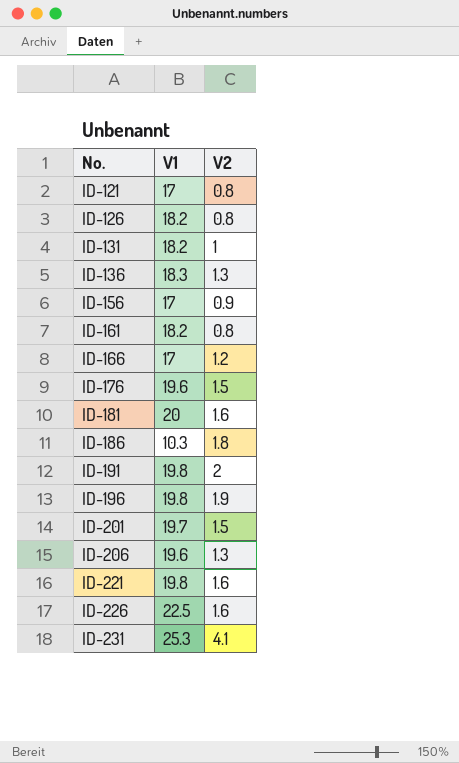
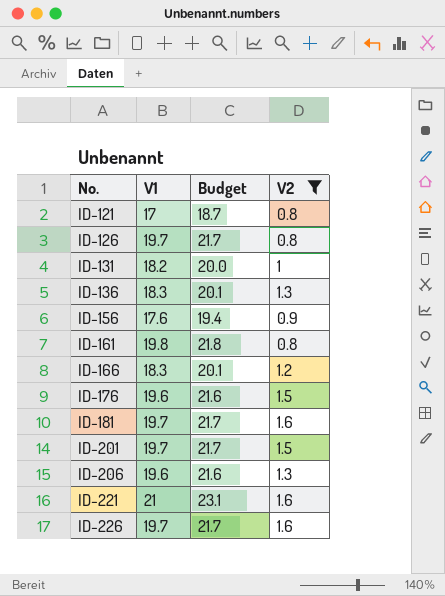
filter: none -> V2 <= 1.6
column Budget | formula: none -> [V1] * 1.1
ID-126 | V1: 18.2 -> 19.7
ID-156 | V1: 17 -> 17.6
ID-161 | V1: 18.2 -> 19.8
ID-166 | V1: 17 -> 18.3
ID-181 | V1: 20 -> 19.7
ID-221 | V1: 19.8 -> 21
ID-226 | V1: 22.5 -> 19.7

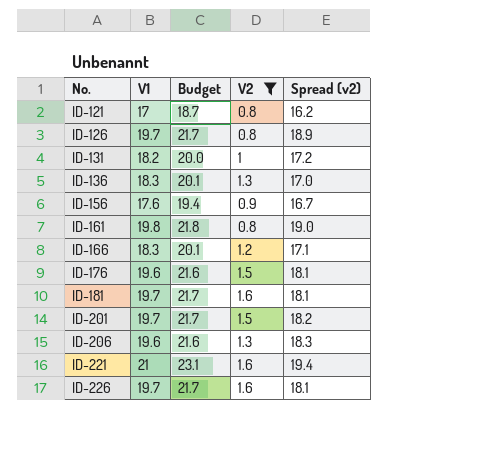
column Spread (v2) | formula: none -> [V1] - [V2]

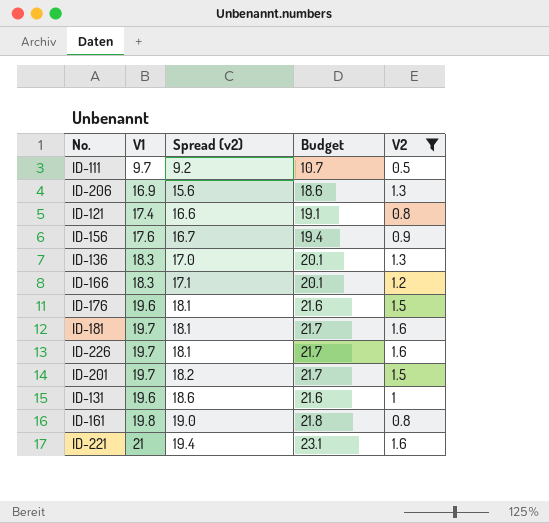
row order: No. ascending -> Spread (v2) ascending
column Spread (v2) | position: 5 -> 3
row ID-126: 19.7 | 21.7 | 0.8 | 18.9 -> none
row ID-111: none -> 9.7 | 9.2 | 10.7 | 0.5
ID-206 | V1: 19.6 -> 16.9
ID-206 | Spread (v2): 18.3 -> 15.6
ID-206 | Budget: 21.6 -> 18.6
ID-121 | V1: 17 -> 17.4
ID-121 | Spread (v2): 16.2 -> 16.6
ID-121 | Budget: 18.7 -> 19.1
ID-131 | V1: 18.2 -> 19.6
ID-131 | Spread (v2): 17.2 -> 18.6
ID-131 | Budget: 20.0 -> 21.6

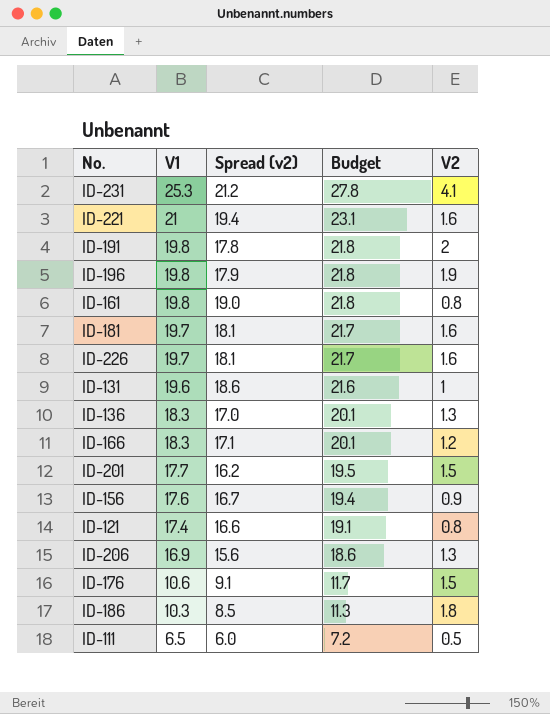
filter: V2 <= 1.6 -> none
row order: Spread (v2) ascending -> V1 descending
ID-201 | V1: 19.7 -> 17.7
ID-201 | Spread (v2): 18.2 -> 16.2
ID-201 | Budget: 21.7 -> 19.5
ID-176 | V1: 19.6 -> 10.6
ID-176 | Spread (v2): 18.1 -> 9.1
ID-176 | Budget: 21.6 -> 11.7
ID-111 | V1: 9.7 -> 6.5
ID-111 | Spread (v2): 9.2 -> 6.0
ID-111 | Budget: 10.7 -> 7.2

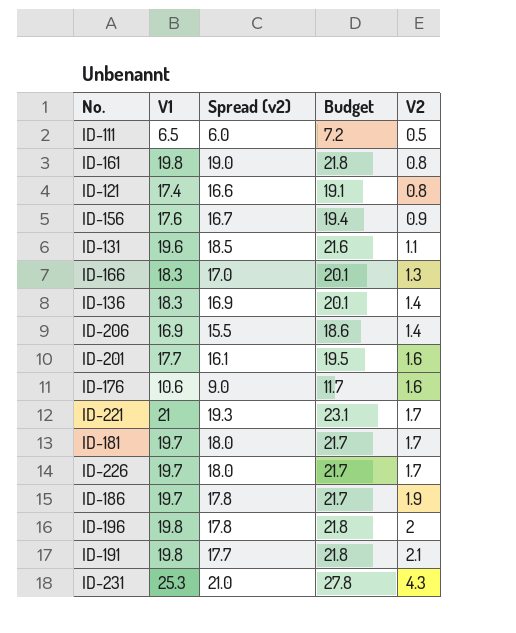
row order: V1 descending -> V2 ascending
ID-131 | Spread (v2): 18.6 -> 18.5
ID-131 | V2: 1 -> 1.1
ID-166 | Spread (v2): 17.1 -> 17.0
ID-166 | V2: 1.2 -> 1.3
ID-136 | Spread (v2): 17.0 -> 16.9
ID-136 | V2: 1.3 -> 1.4
ID-206 | Spread (v2): 15.6 -> 15.5
ID-206 | V2: 1.3 -> 1.4
ID-201 | Spread (v2): 16.2 -> 16.1
ID-201 | V2: 1.5 -> 1.6
ID-176 | Spread (v2): 9.1 -> 9.0
ID-176 | V2: 1.5 -> 1.6
ID-221 | Spread (v2): 19.4 -> 19.3
ID-221 | V2: 1.6 -> 1.7
ID-181 | Spread (v2): 18.1 -> 18.0
ID-181 | V2: 1.6 -> 1.7
ID-226 | Spread (v2): 18.1 -> 18.0
ID-226 | V2: 1.6 -> 1.7
ID-186 | V1: 10.3 -> 19.7
ID-186 | Spread (v2): 8.5 -> 17.8
ID-186 | Budget: 11.3 -> 21.7
ID-186 | V2: 1.8 -> 1.9
ID-196 | Spread (v2): 17.9 -> 17.8
ID-196 | V2: 1.9 -> 2
ID-191 | Spread (v2): 17.8 -> 17.7
ID-191 | V2: 2 -> 2.1
ID-231 | Spread (v2): 21.2 -> 21.0
ID-231 | V2: 4.1 -> 4.3

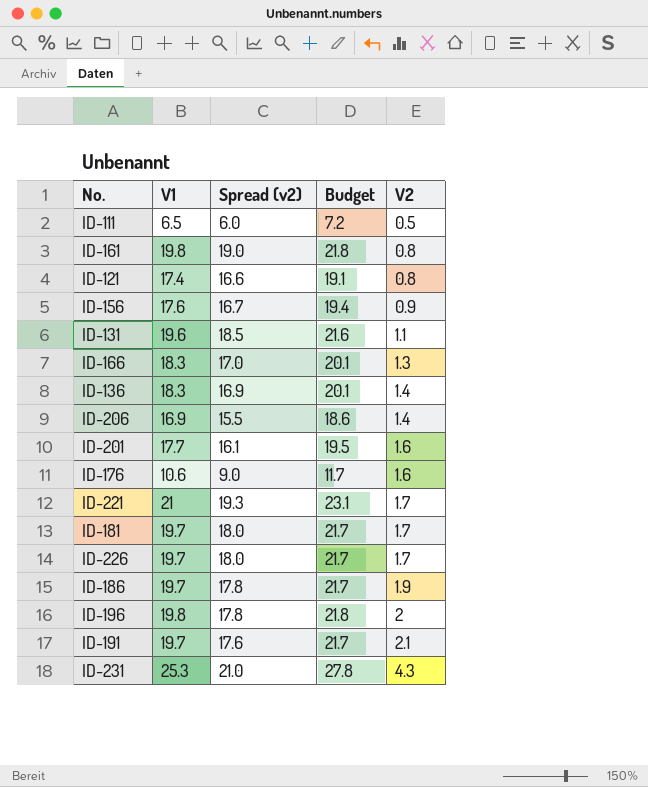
ID-191 | V1: 19.8 -> 19.7
ID-191 | Spread (v2): 17.7 -> 17.6
ID-191 | Budget: 21.8 -> 21.7

